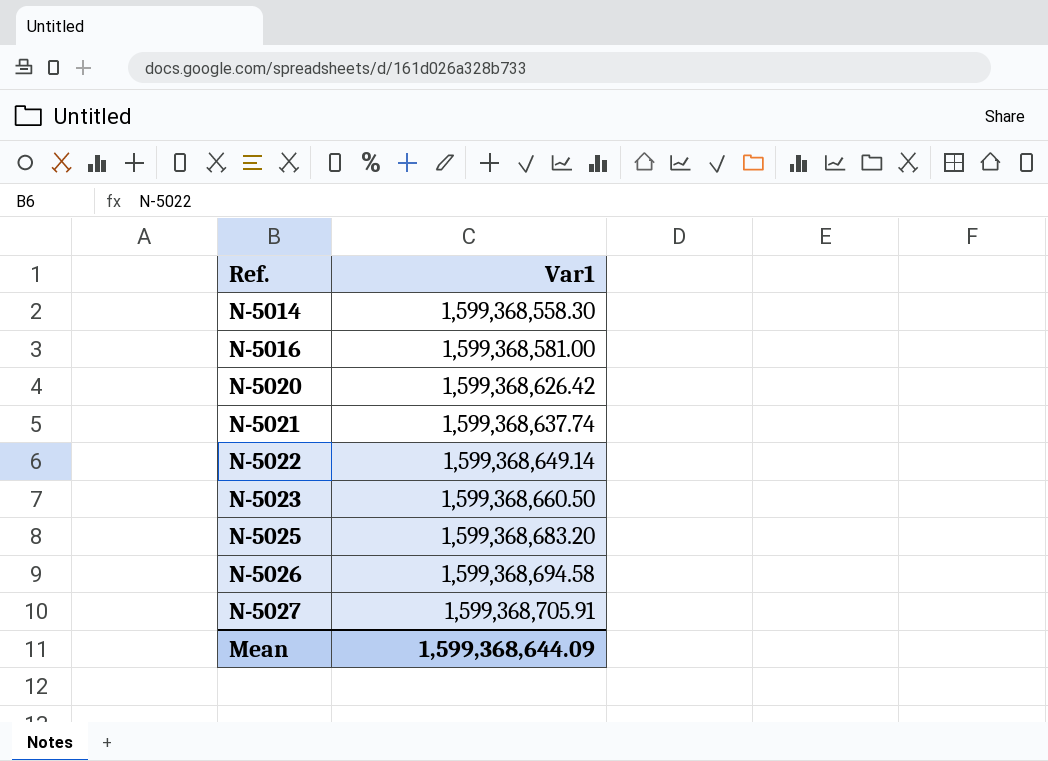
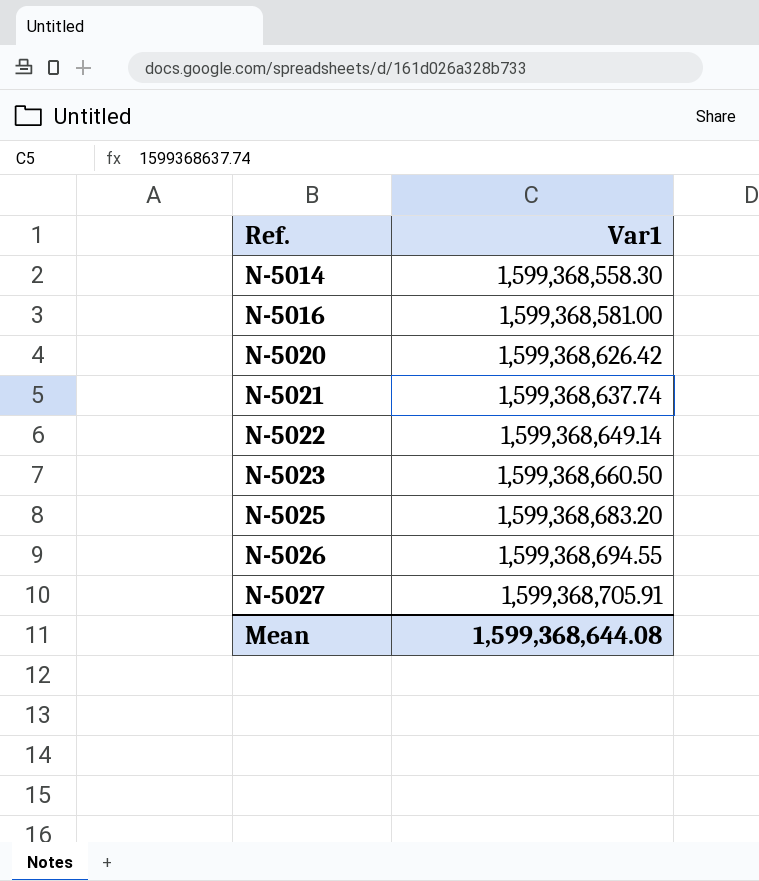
N-5026 | Var1: 1,599,368,694.58 -> 1,599,368,694.55
Mean | Var1: 1,599,368,644.09 -> 1,599,368,644.08

